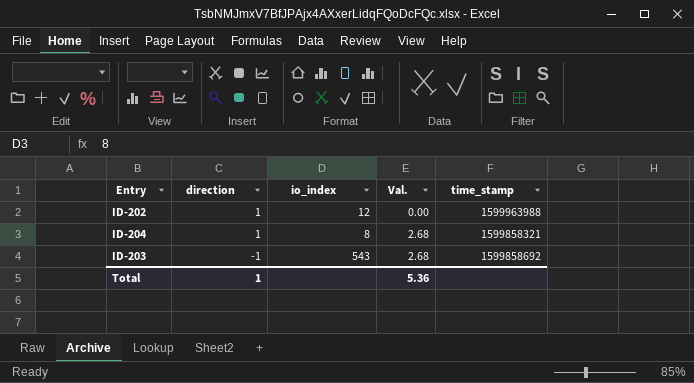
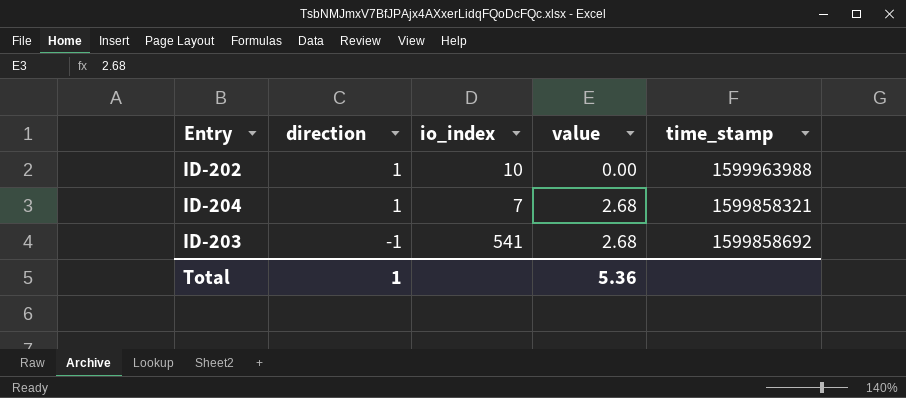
column name: Val. -> value
ID-202 | io_index: 12 -> 10
ID-204 | io_index: 8 -> 7
ID-203 | io_index: 543 -> 541

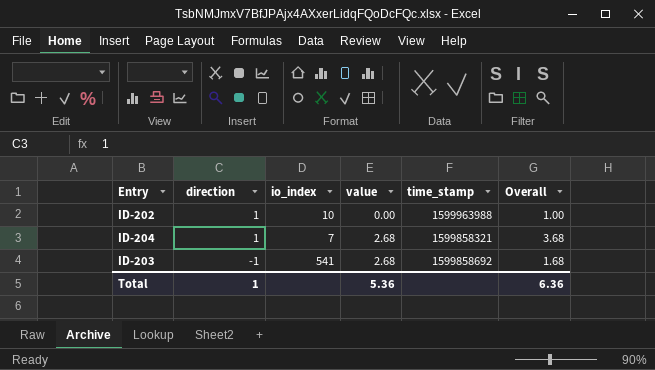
column Overall | formula: none -> [direction] + [value]

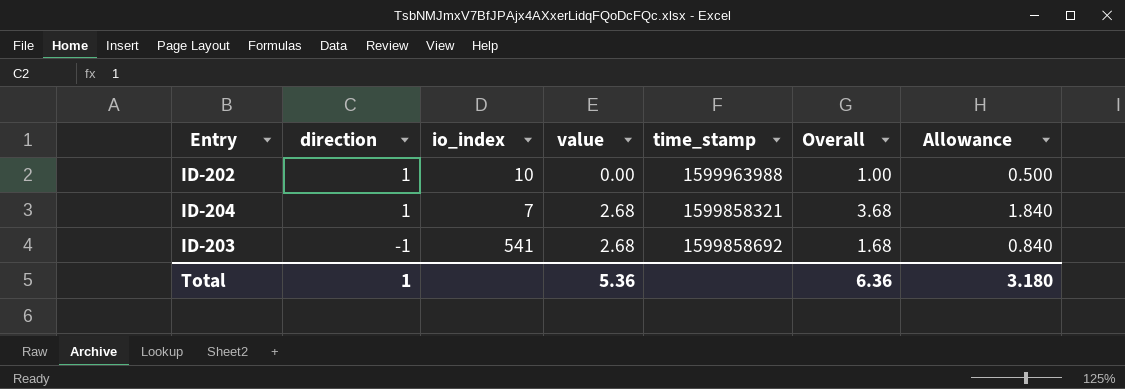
column Allowance | formula: none -> [Overall] * 0.5

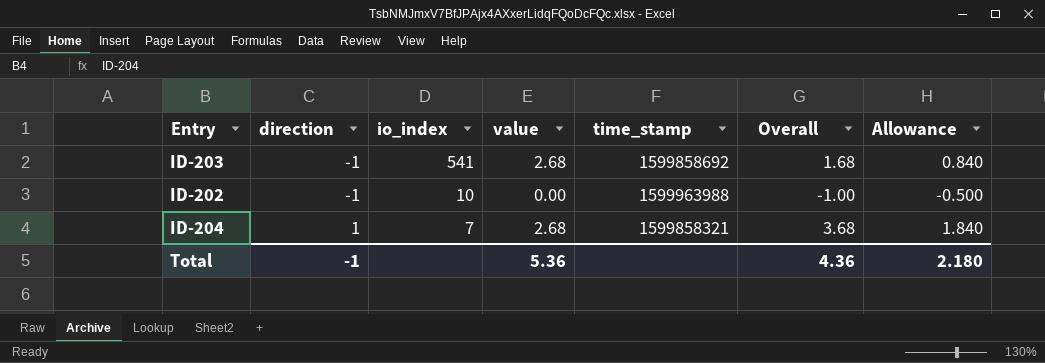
row order: direction descending -> direction ascending
ID-202 | direction: 1 -> -1
ID-202 | Overall: 1.00 -> -1.00
ID-202 | Allowance: 0.500 -> -0.500
Total | direction: 1 -> -1
Total | Overall: 6.36 -> 4.36
Total | Allowance: 3.180 -> 2.180

